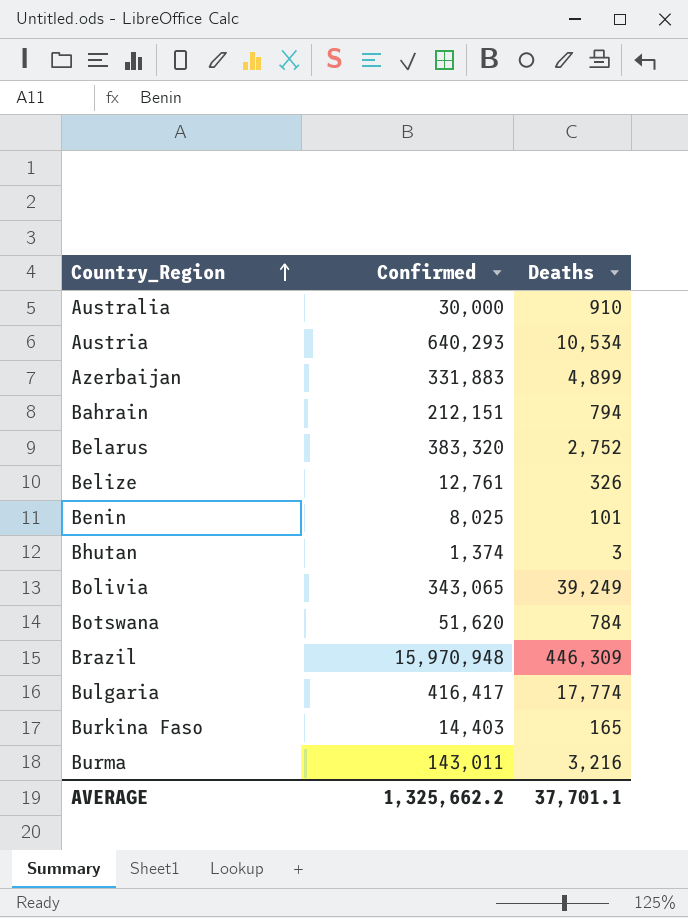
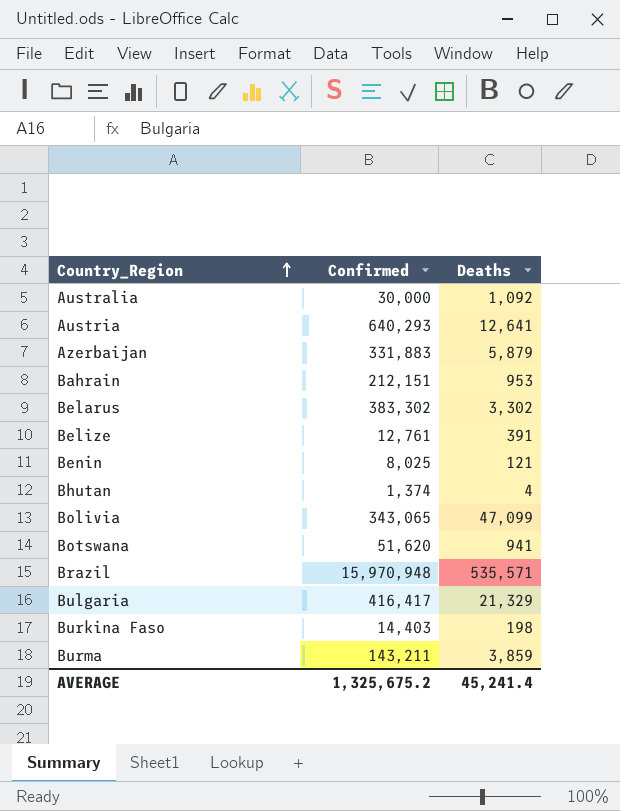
Australia | Deaths: 910 -> 1,092
Austria | Deaths: 10,534 -> 12,641
Azerbaijan | Deaths: 4,899 -> 5,879
Bahrain | Deaths: 794 -> 953
Belarus | Confirmed: 383,320 -> 383,302
Belarus | Deaths: 2,752 -> 3,302
Belize | Deaths: 326 -> 391
Benin | Deaths: 101 -> 121
Bhutan | Deaths: 3 -> 4
Bolivia | Deaths: 39,249 -> 47,099
Botswana | Deaths: 784 -> 941
Brazil | Deaths: 446,309 -> 535,571
Bulgaria | Deaths: 17,774 -> 21,329
Burkina Faso | Deaths: 165 -> 198
Burma | Confirmed: 143,011 -> 143,211
Burma | Deaths: 3,216 -> 3,859
AVERAGE | Confirmed: 1,325,662.2 -> 1,325,675.2
AVERAGE | Deaths: 37,701.1 -> 45,241.4

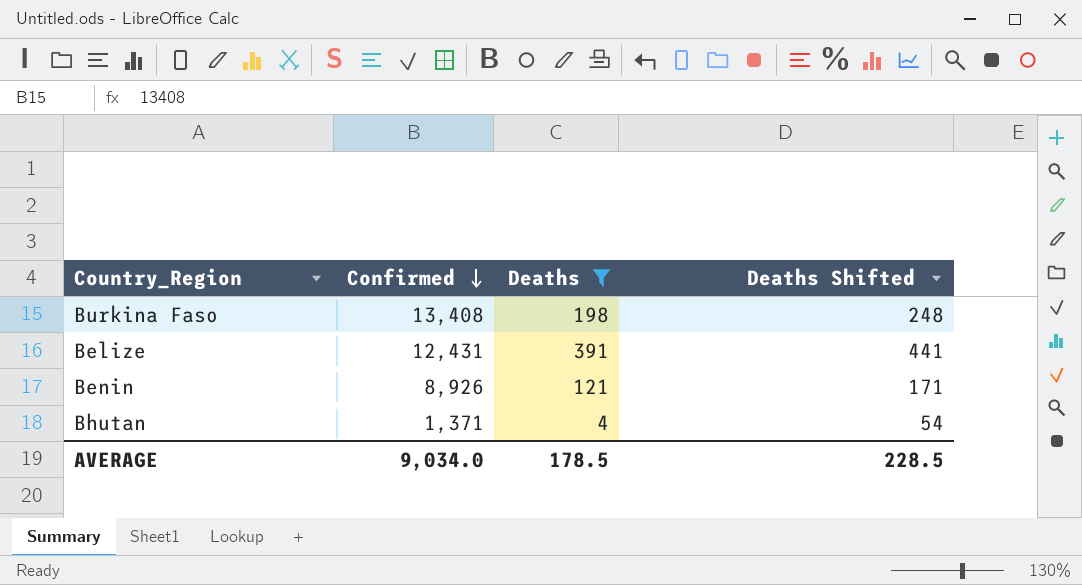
filter: none -> Deaths <= 391
row order: Country_Region ascending -> Confirmed descending
column Deaths Shifted | formula: none -> [Deaths] + 50
Burkina Faso | Confirmed: 14,403 -> 13,408
Belize | Confirmed: 12,761 -> 12,431
Benin | Confirmed: 8,025 -> 8,926
Bhutan | Confirmed: 1,374 -> 1,371
AVERAGE | Confirmed: 1,325,675.2 -> 9,034.0
AVERAGE | Deaths: 45,241.4 -> 178.5

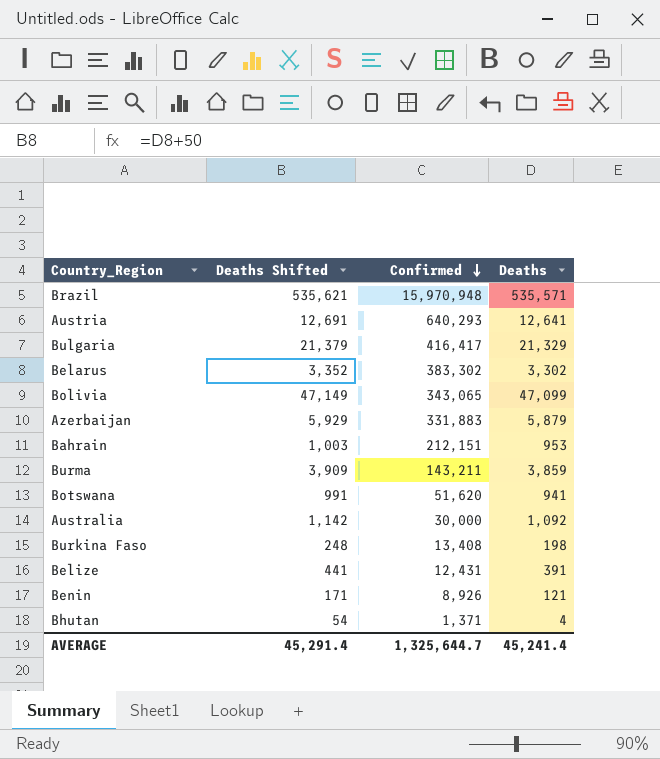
filter: Deaths <= 391 -> none
column Deaths Shifted | position: 4 -> 2
AVERAGE | Deaths Shifted: 228.5 -> 45,291.4
AVERAGE | Confirmed: 9,034.0 -> 1,325,644.7
AVERAGE | Deaths: 178.5 -> 45,241.4

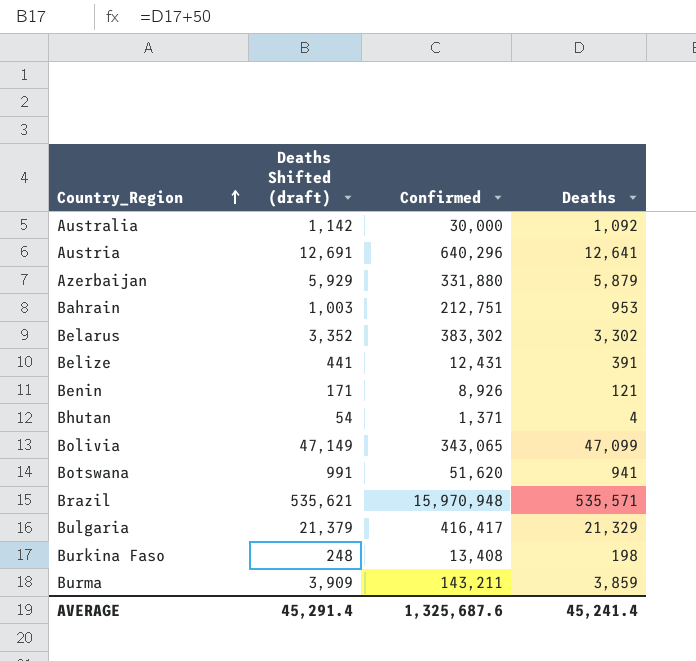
row order: Confirmed descending -> Country_Region ascending
column name: Deaths Shifted -> Deaths Shifted (draft)
Austria | Confirmed: 640,293 -> 640,296
Azerbaijan | Confirmed: 331,883 -> 331,880
Bahrain | Confirmed: 212,151 -> 212,751
AVERAGE | Confirmed: 1,325,644.7 -> 1,325,687.6

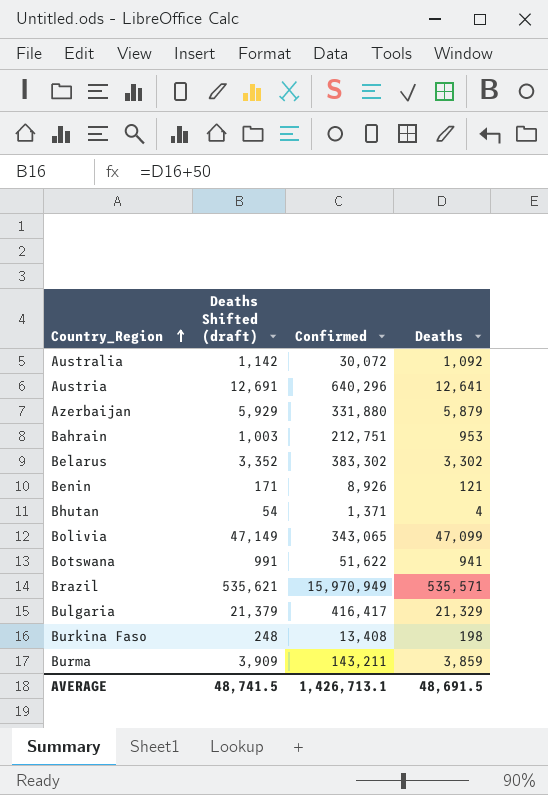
row Belize: 441 | 12,431 | 391 -> none
Australia | Confirmed: 30,000 -> 30,072
Botswana | Confirmed: 51,620 -> 51,622
Brazil | Confirmed: 15,970,948 -> 15,970,949
AVERAGE | Deaths Shifted (draft): 45,291.4 -> 48,741.5
AVERAGE | Confirmed: 1,325,687.6 -> 1,426,713.1
AVERAGE | Deaths: 45,241.4 -> 48,691.5

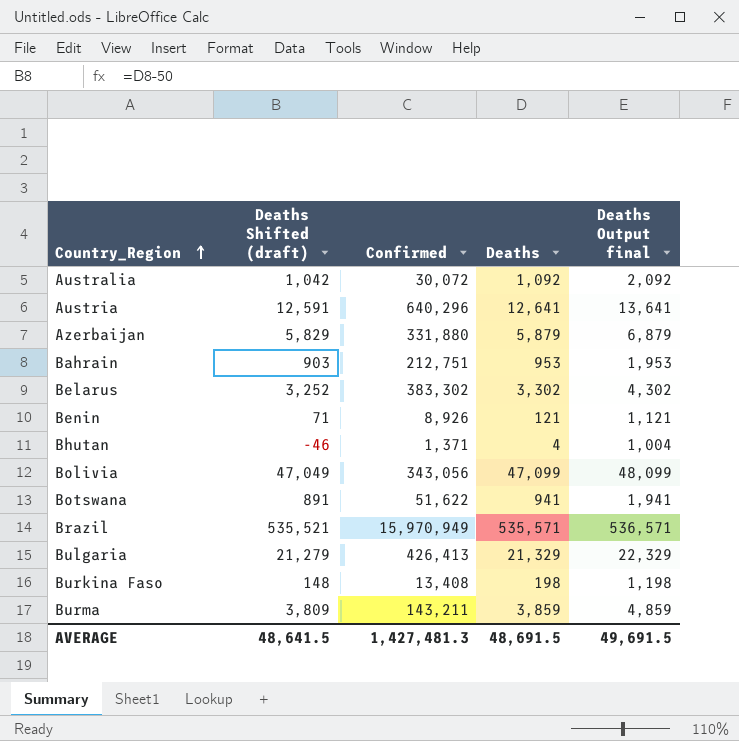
column Deaths Shifted (draft) | formula: [Deaths] + 50 -> [Deaths] - 50
column Deaths Output final | formula: none -> [Deaths] + 1000
Bolivia | Confirmed: 343,065 -> 343,056
Bulgaria | Confirmed: 416,417 -> 426,413
AVERAGE | Deaths Shifted (draft): 48,741.5 -> 48,641.5
AVERAGE | Confirmed: 1,426,713.1 -> 1,427,481.3

